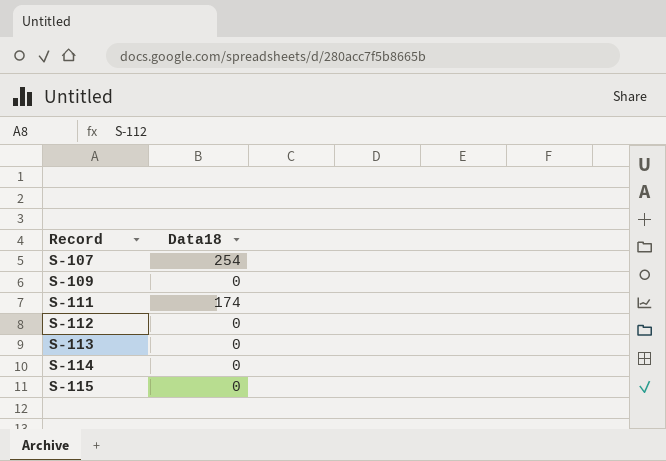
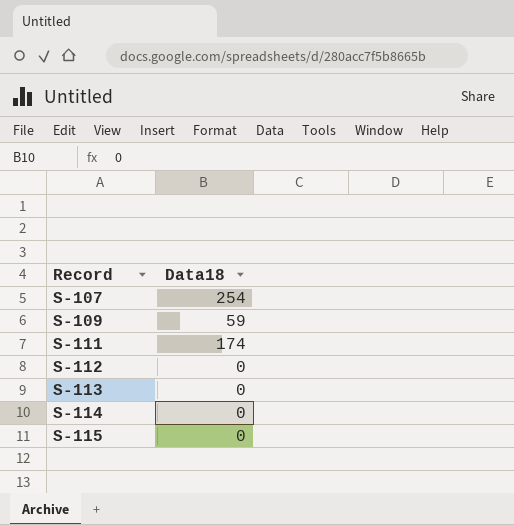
S-109 | Data18: 0 -> 59

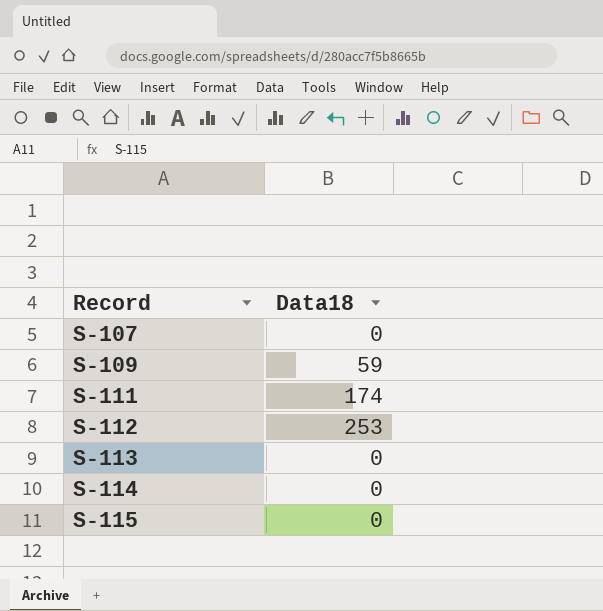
S-107 | Data18: 254 -> 0
S-112 | Data18: 0 -> 253

